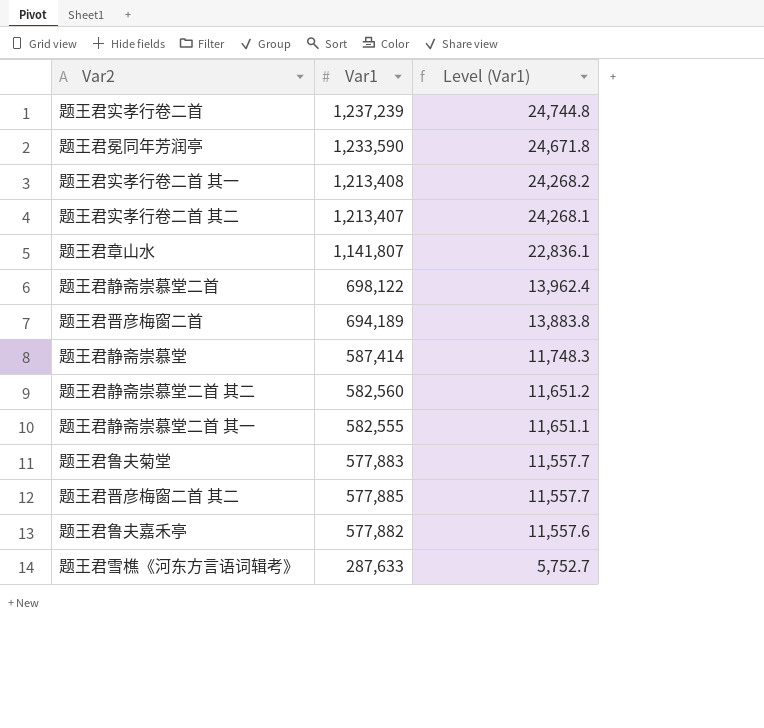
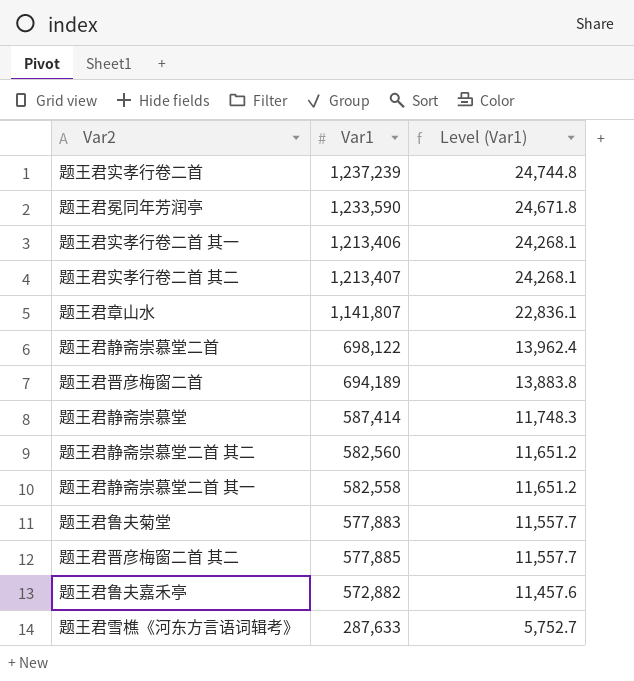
题王君实孝行卷二首 其一 | Var1: 1,213,408 -> 1,213,406
题王君实孝行卷二首 其一 | Level (Var1): 24,268.2 -> 24,268.1
题王君静斋崇慕堂二首 其一 | Var1: 582,555 -> 582,558
题王君静斋崇慕堂二首 其一 | Level (Var1): 11,651.1 -> 11,651.2
题王君鲁夫嘉禾亭 | Var1: 577,882 -> 572,882
题王君鲁夫嘉禾亭 | Level (Var1): 11,557.6 -> 11,457.6

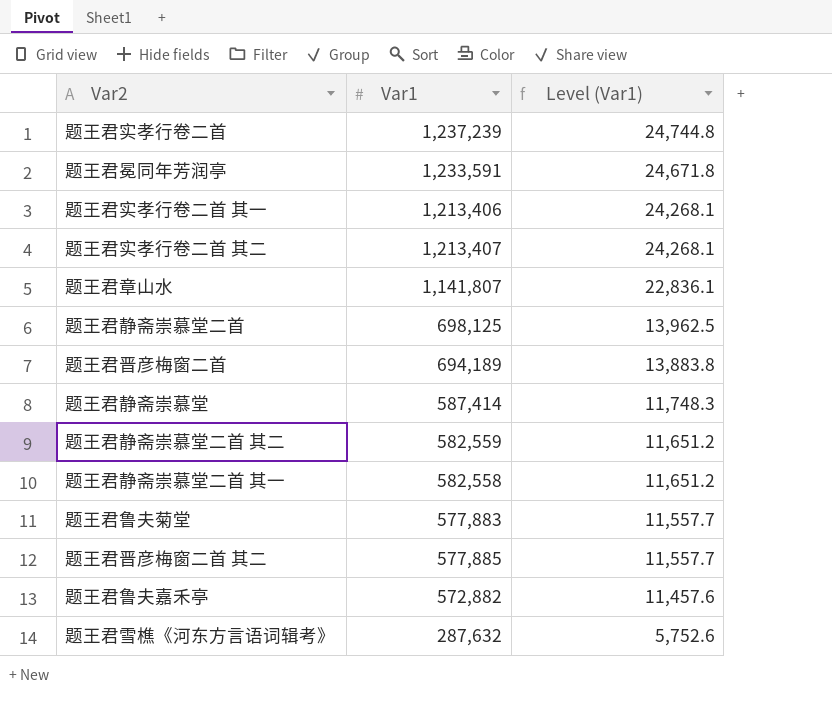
题王君冕同年芳润亭 | Var1: 1,233,590 -> 1,233,591
题王君静斋崇慕堂二首 | Var1: 698,122 -> 698,125
题王君静斋崇慕堂二首 | Level (Var1): 13,962.4 -> 13,962.5
题王君静斋崇慕堂二首 其二 | Var1: 582,560 -> 582,559
题王君雪樵《河东方言语词辑考》 | Var1: 287,633 -> 287,632
题王君雪樵《河东方言语词辑考》 | Level (Var1): 5,752.7 -> 5,752.6

